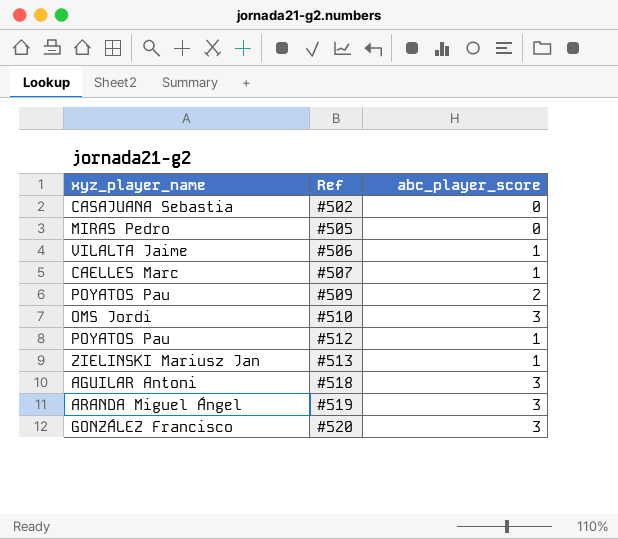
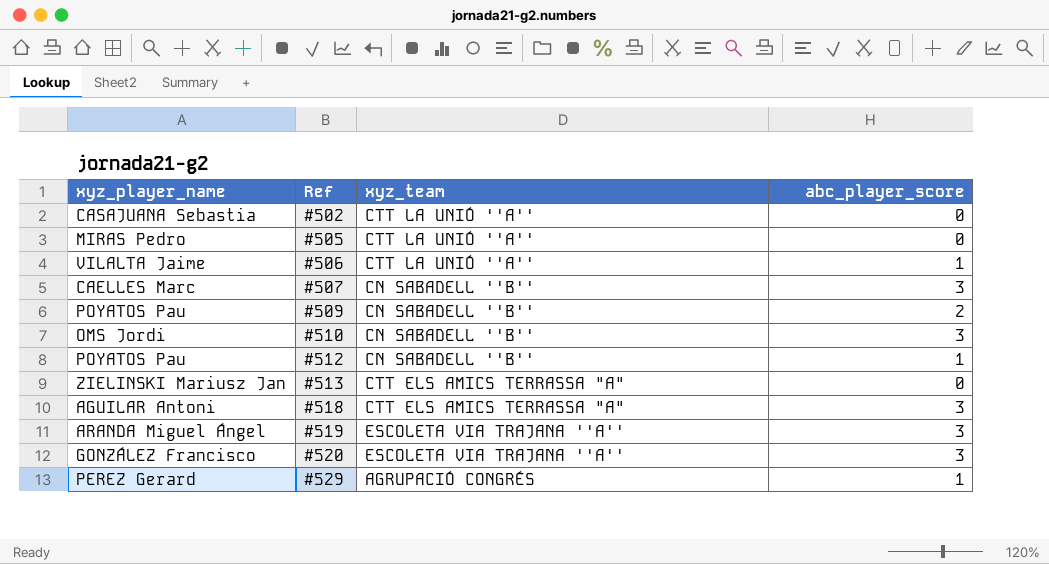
column xyz_team | position: none -> 3
#507 | abc_player_score: 1 -> 3
#513 | abc_player_score: 1 -> 0
row #529: none -> PEREZ Gerard | AGRUPACIÓ CONGRÉS | 1

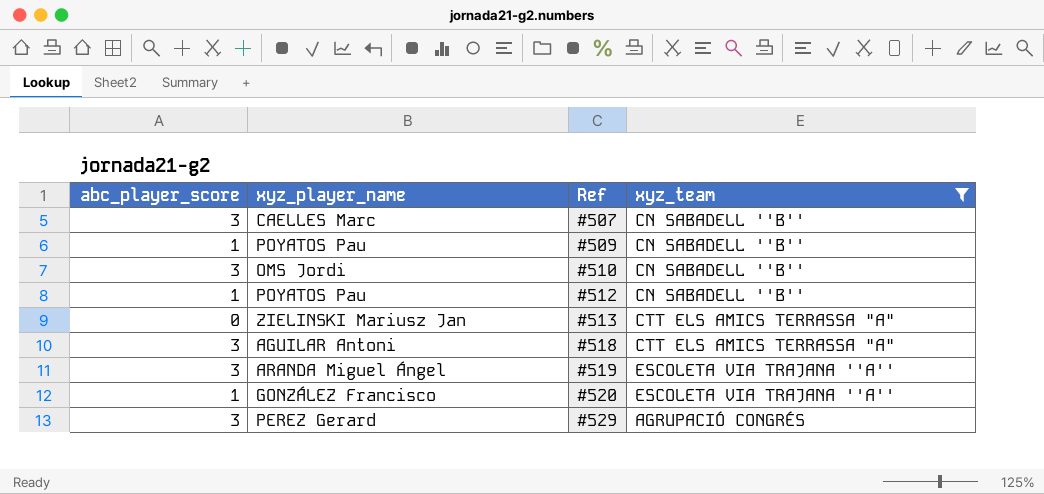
filter: none -> xyz_team != CTT LA UNIÓ ''A''
column abc_player_score | position: 4 -> 1
#509 | abc_player_score: 2 -> 1
#520 | abc_player_score: 3 -> 1
#529 | abc_player_score: 1 -> 3

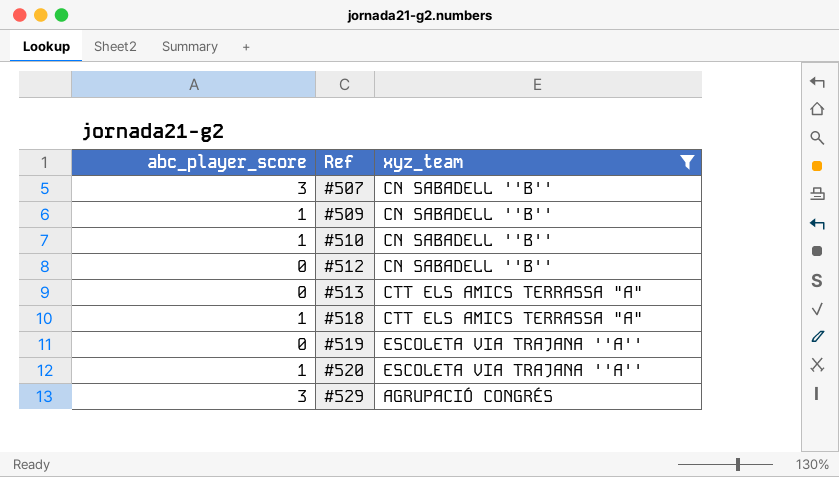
column xyz_player_name | position: 2 -> none
#510 | abc_player_score: 3 -> 1
#512 | abc_player_score: 1 -> 0
#518 | abc_player_score: 3 -> 1
#519 | abc_player_score: 3 -> 0

